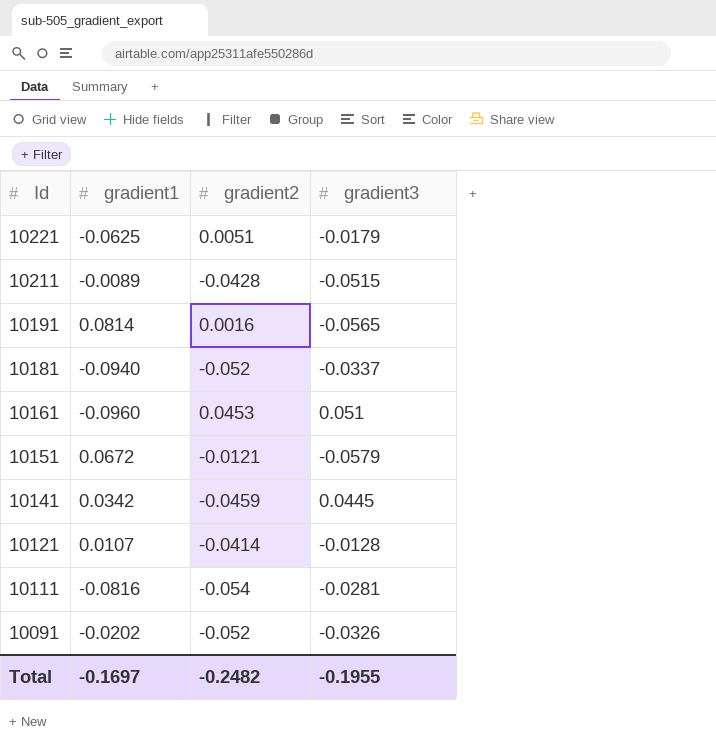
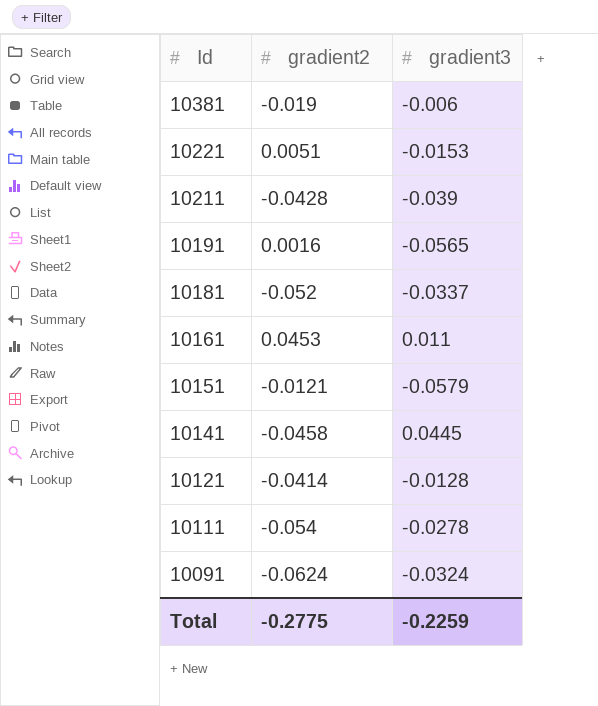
column gradient1 | position: 2 -> none
row 10381: none -> -0.019 | -0.006
10221 | gradient3: -0.0179 -> -0.0153
10211 | gradient3: -0.0515 -> -0.039
10161 | gradient3: 0.051 -> 0.011
10141 | gradient2: -0.0459 -> -0.0458
10111 | gradient3: -0.0281 -> -0.0278
10091 | gradient2: -0.052 -> -0.0624
10091 | gradient3: -0.0326 -> -0.0324
Total | gradient2: -0.2482 -> -0.2775
Total | gradient3: -0.1955 -> -0.2259

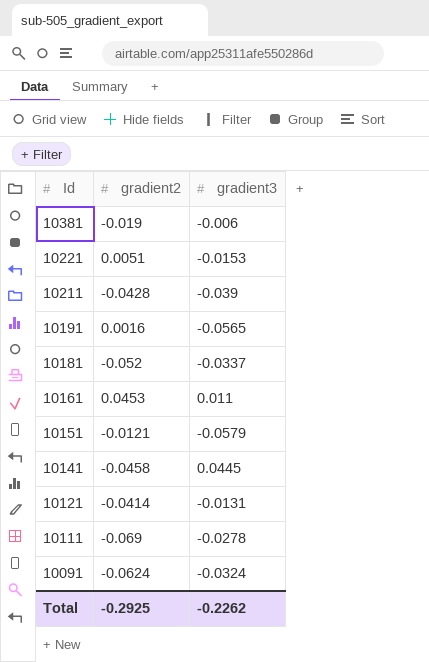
10121 | gradient3: -0.0128 -> -0.0131
10111 | gradient2: -0.054 -> -0.069
Total | gradient2: -0.2775 -> -0.2925
Total | gradient3: -0.2259 -> -0.2262

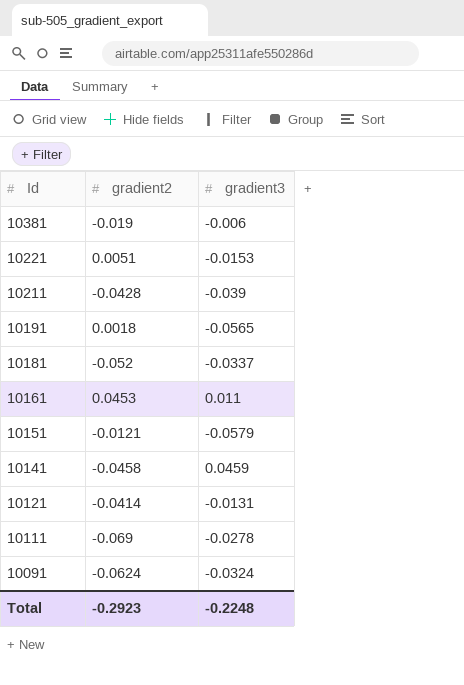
10191 | gradient2: 0.0016 -> 0.0018
10141 | gradient3: 0.0445 -> 0.0459
Total | gradient2: -0.2925 -> -0.2923
Total | gradient3: -0.2262 -> -0.2248

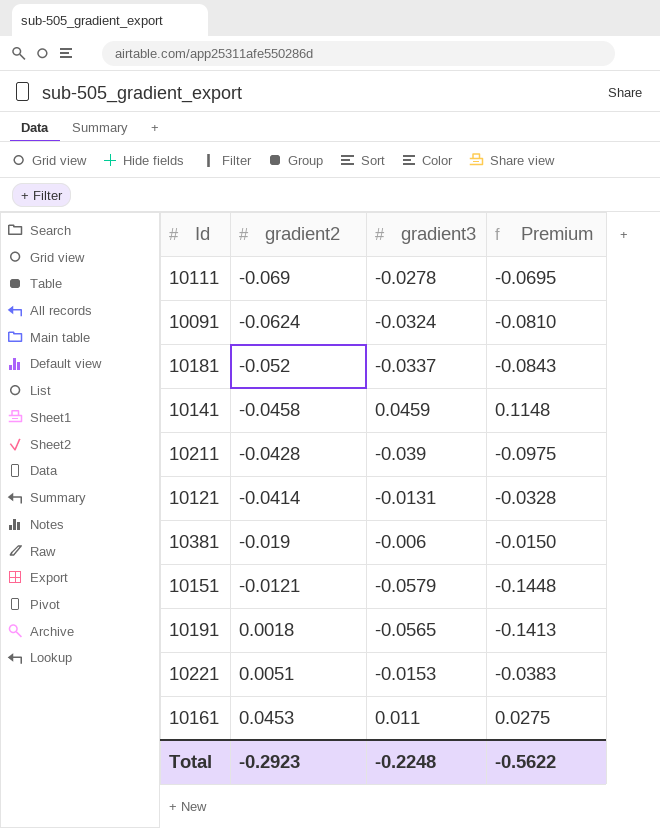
row order: Id descending -> gradient2 ascending
column Premium | formula: none -> [gradient3] * 2.5

